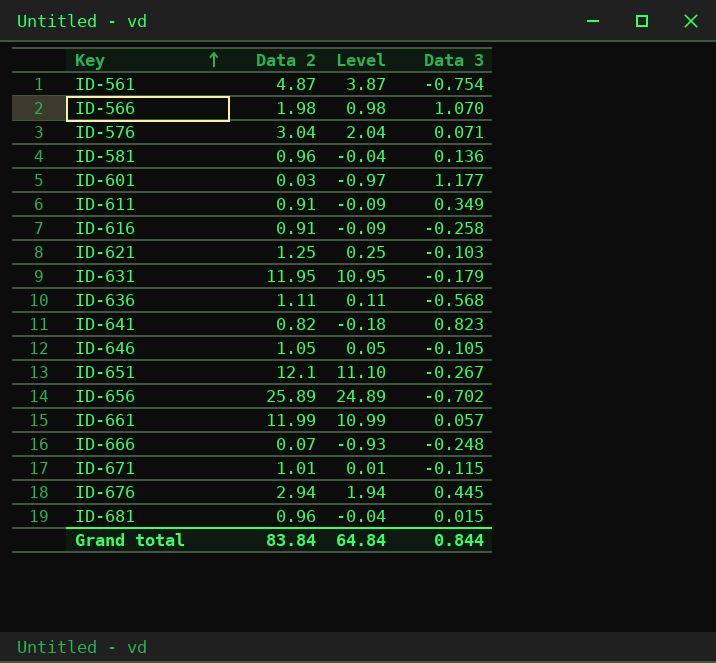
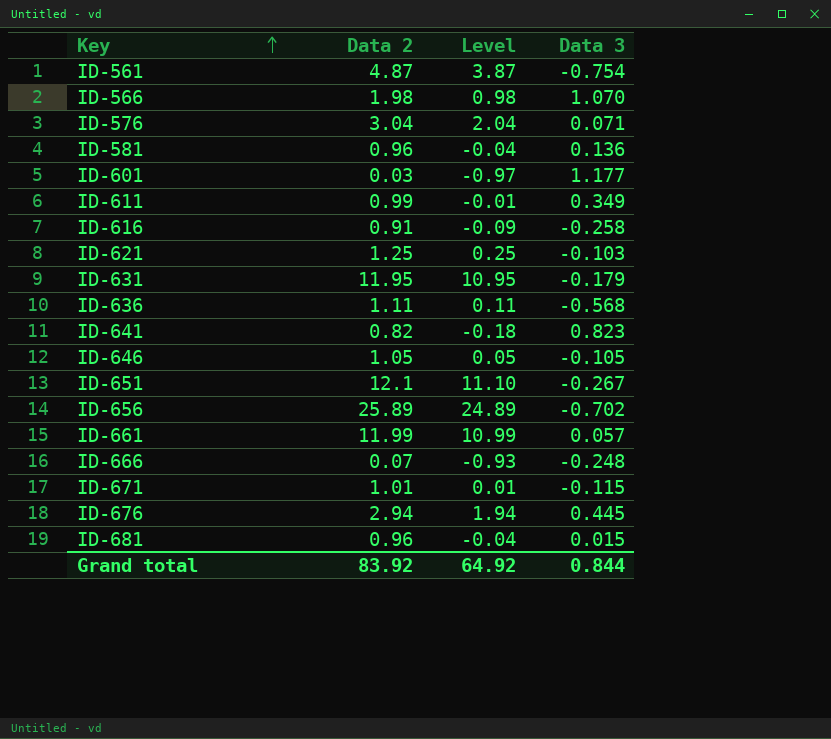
ID-611 | Data 2: 0.91 -> 0.99
ID-611 | Level: -0.09 -> -0.01
Grand total | Data 2: 83.84 -> 83.92
Grand total | Level: 64.84 -> 64.92

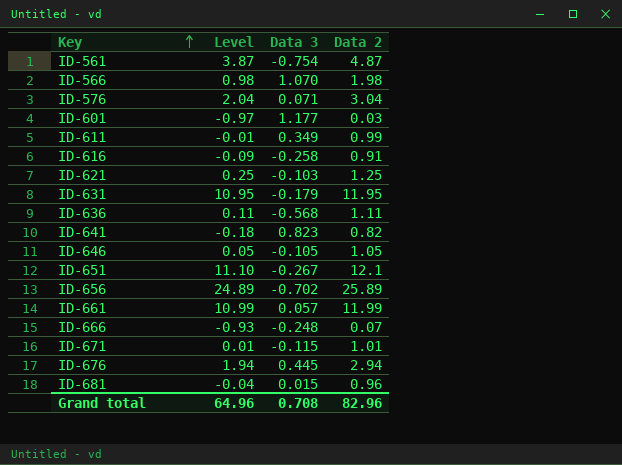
column Data 2 | position: 2 -> 4
row ID-581: 0.96 | -0.04 | 0.136 -> none
Grand total | Level: 64.92 -> 64.96
Grand total | Data 3: 0.844 -> 0.708
Grand total | Data 2: 83.92 -> 82.96

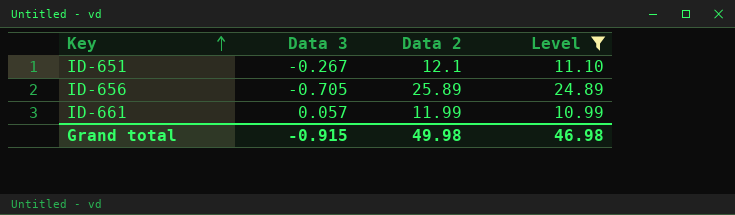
filter: none -> Level >= 10.99
column Level | position: 2 -> 4
ID-656 | Data 3: -0.702 -> -0.705
Grand total | Data 3: 0.708 -> -0.915
Grand total | Data 2: 82.96 -> 49.98
Grand total | Level: 64.96 -> 46.98

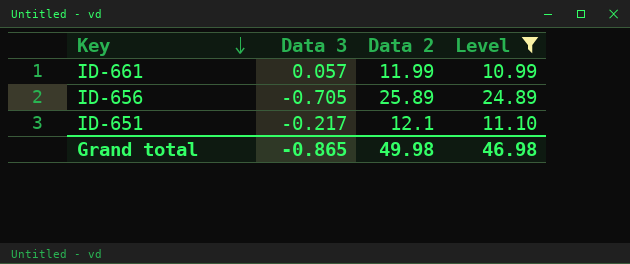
row order: Key ascending -> Key descending
ID-651 | Data 3: -0.267 -> -0.217
Grand total | Data 3: -0.915 -> -0.865

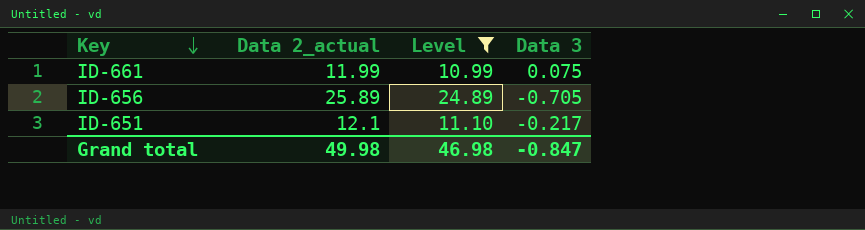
column name: Data 2 -> Data 2_actual
column Data 3 | position: 2 -> 4
ID-661 | Data 3: 0.057 -> 0.075
Grand total | Data 3: -0.865 -> -0.847

